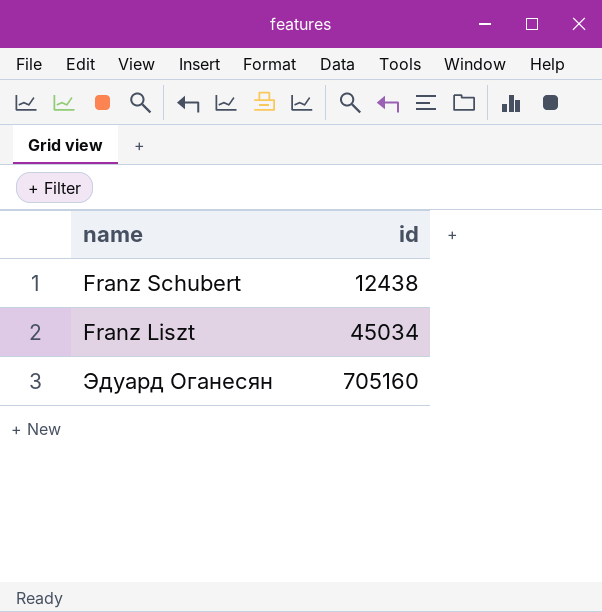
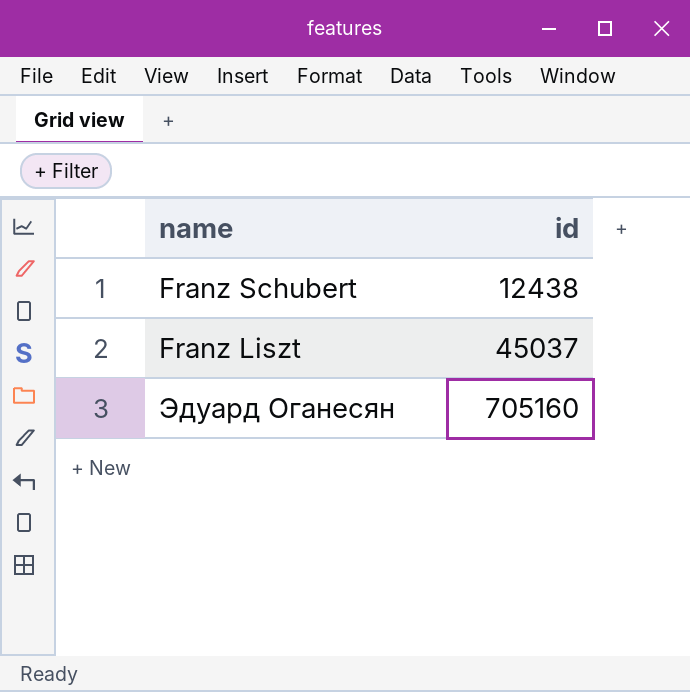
Franz Liszt | id: 45034 -> 45037

